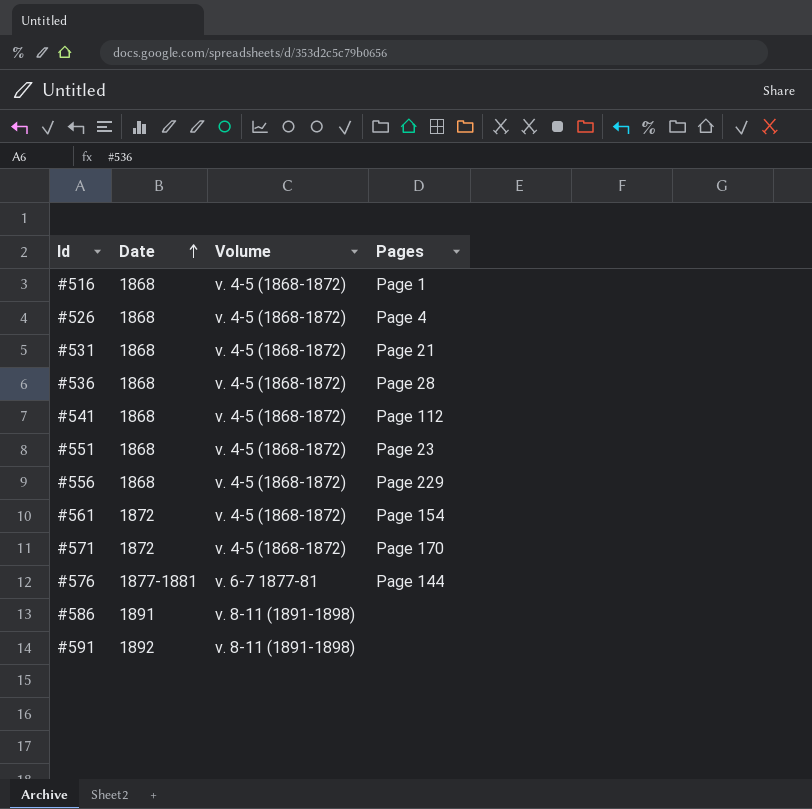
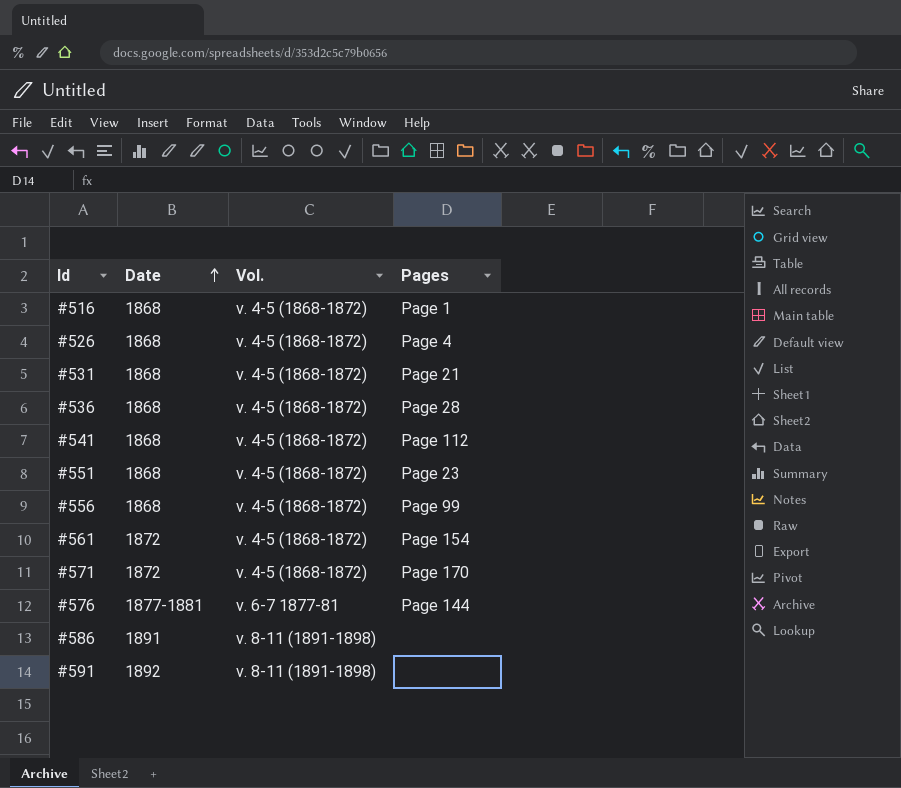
column name: Volume -> Vol.
#556 | Pages: Page 229 -> Page 99

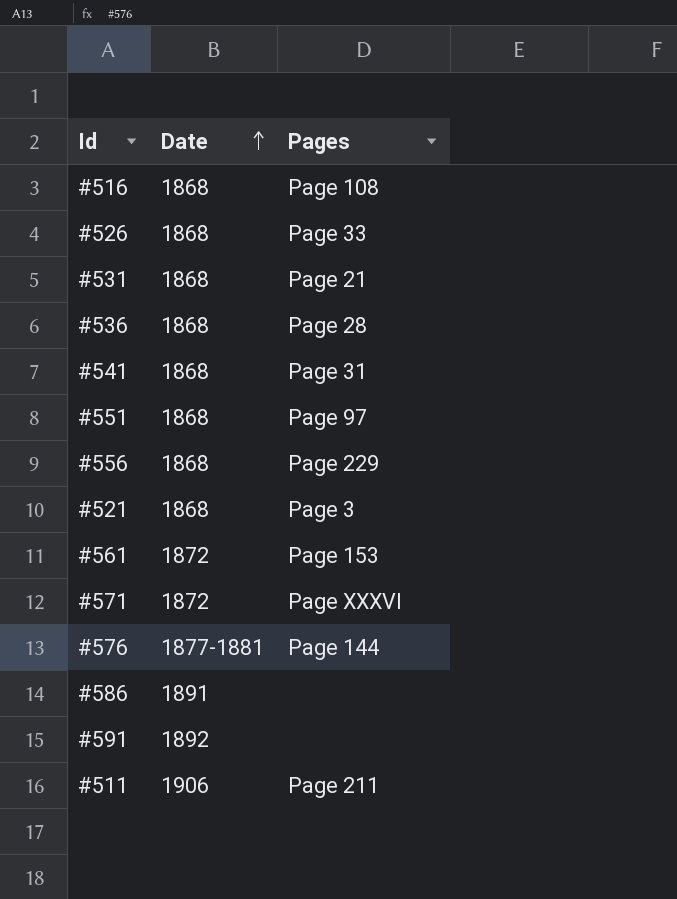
column Vol. | position: 3 -> none
#516 | Pages: Page 1 -> Page 108
#526 | Pages: Page 4 -> Page 33
#541 | Pages: Page 112 -> Page 31
#551 | Pages: Page 23 -> Page 97
#556 | Pages: Page 99 -> Page 229
row #521: none -> 1868 | Page 3
#561 | Pages: Page 154 -> Page 153
#571 | Pages: Page 170 -> Page XXXVI
row #511: none -> 1906 | Page 211

